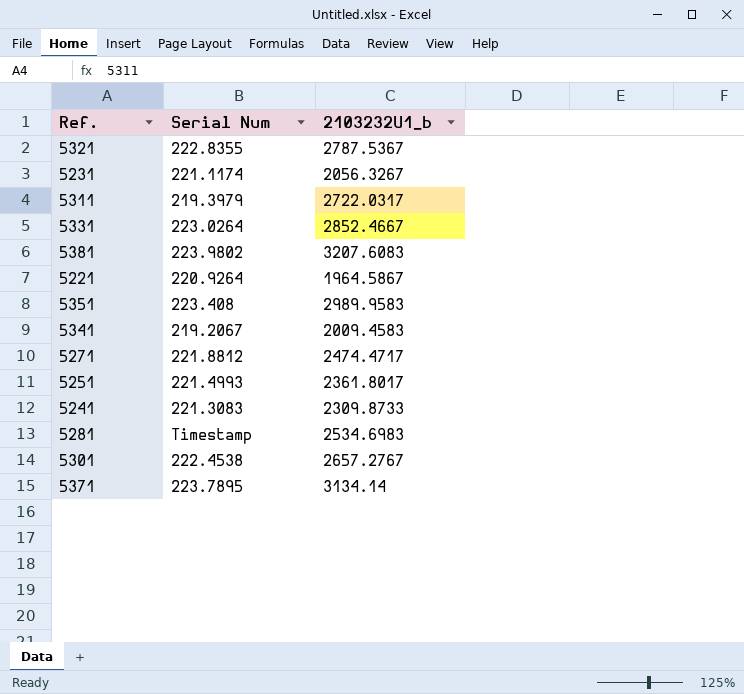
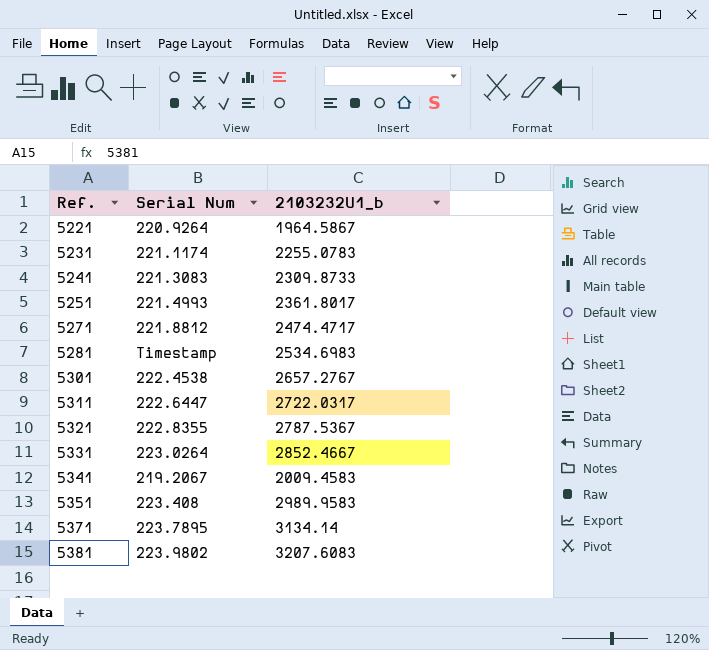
row order: none -> Ref. ascending
5231 | 2103232U1_b: 2056.3267 -> 2255.0783
5311 | Serial Num: 219.3979 -> 222.6447

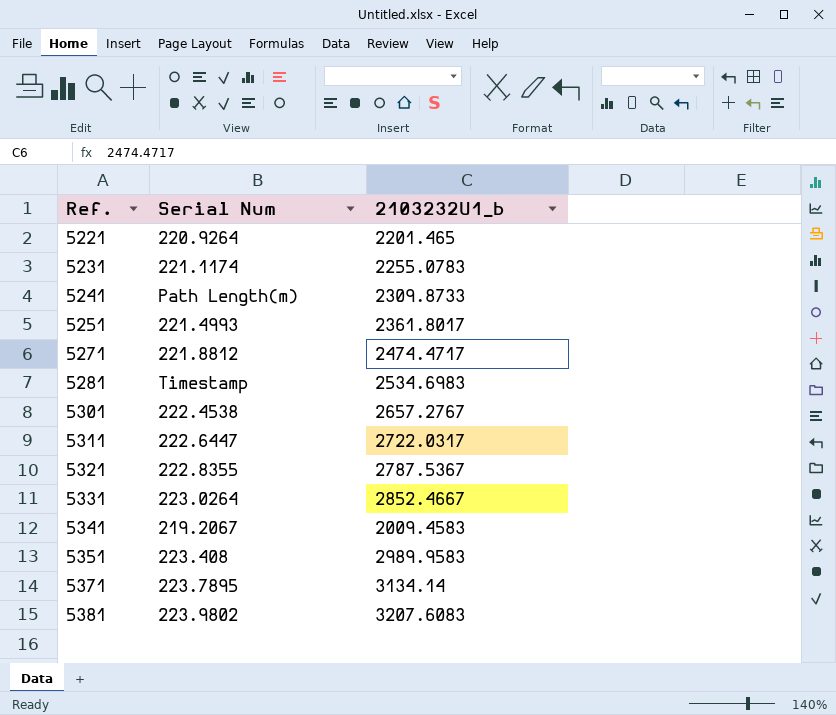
5221 | 2103232U1_b: 1964.5867 -> 2201.465
5241 | Serial Num: 221.3083 -> Path Length(m)

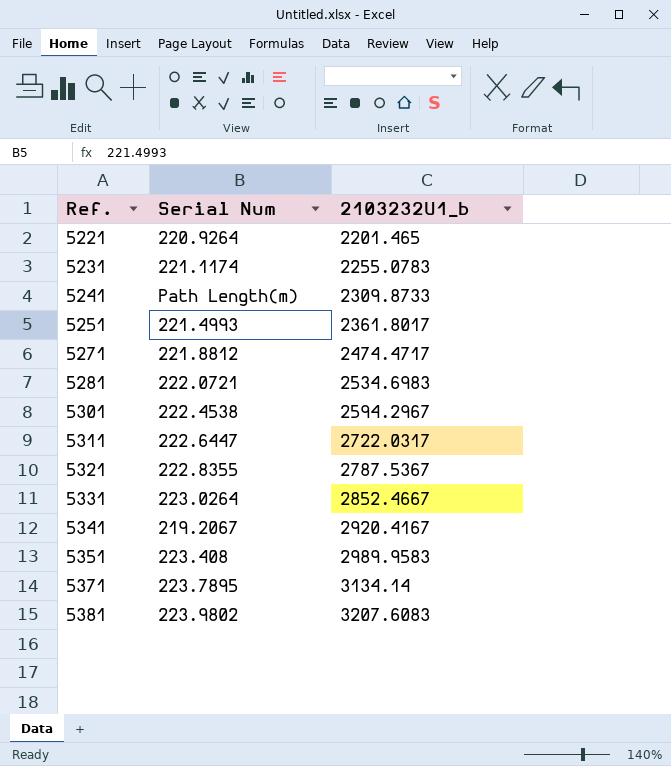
5281 | Serial Num: Timestamp -> 222.0721
5301 | 2103232U1_b: 2657.2767 -> 2594.2967
5341 | 2103232U1_b: 2009.4583 -> 2920.4167

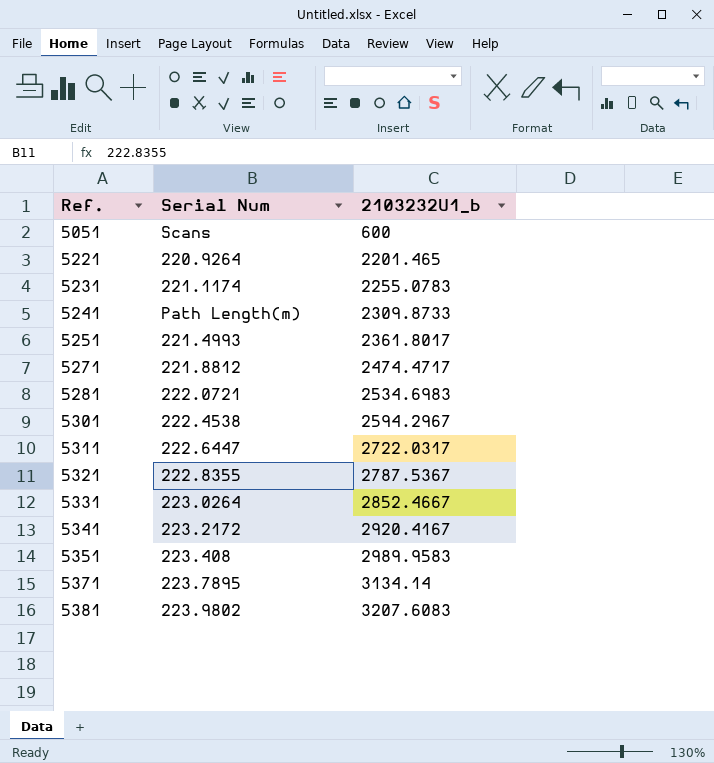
row 5051: none -> Scans | 600
5341 | Serial Num: 219.2067 -> 223.2172

